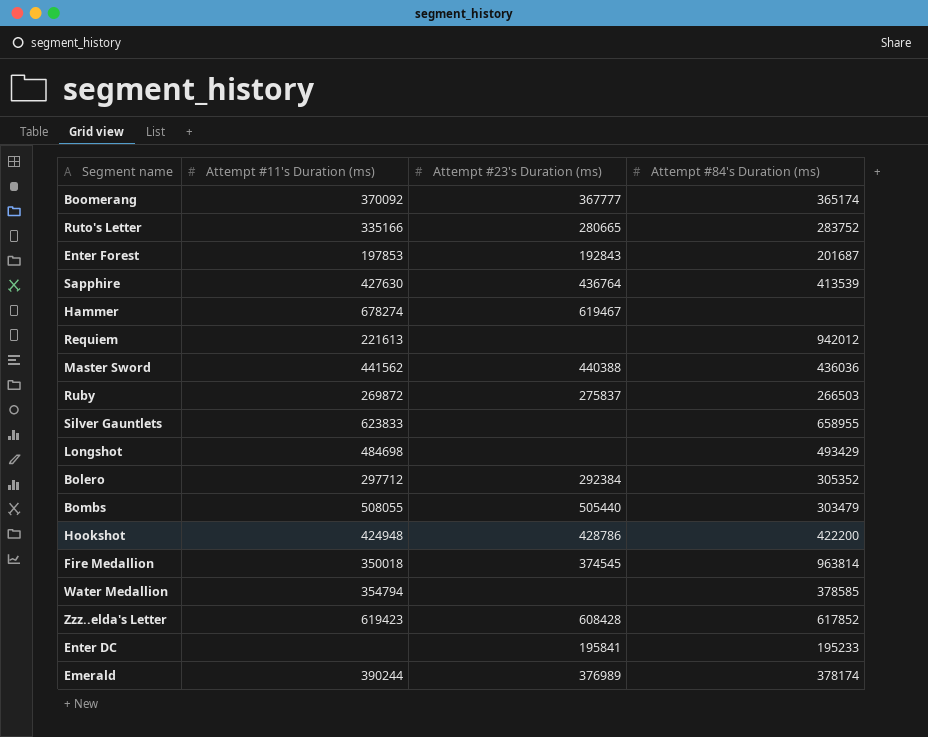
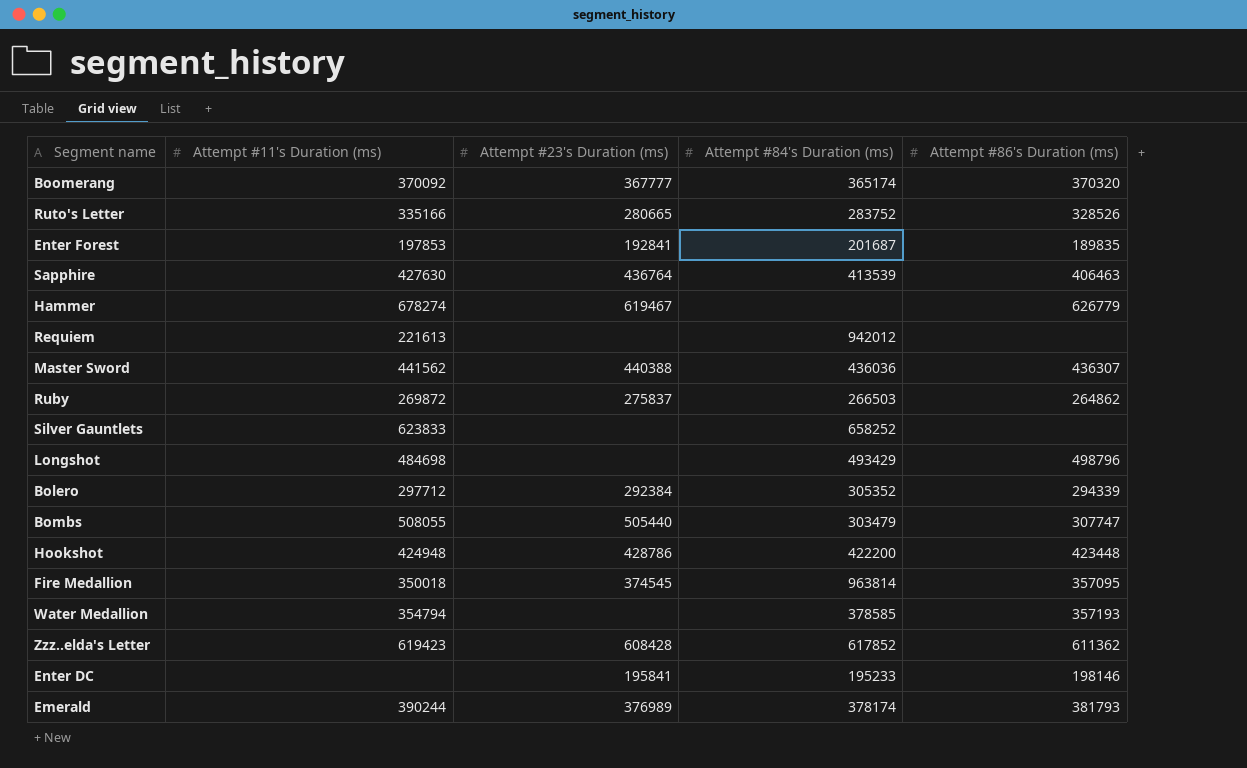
column Attempt #86's Duration (ms) | position: none -> 5
Enter Forest | Attempt #23's Duration (ms): 192843 -> 192841
Silver Gauntlets | Attempt #84's Duration (ms): 658955 -> 658252

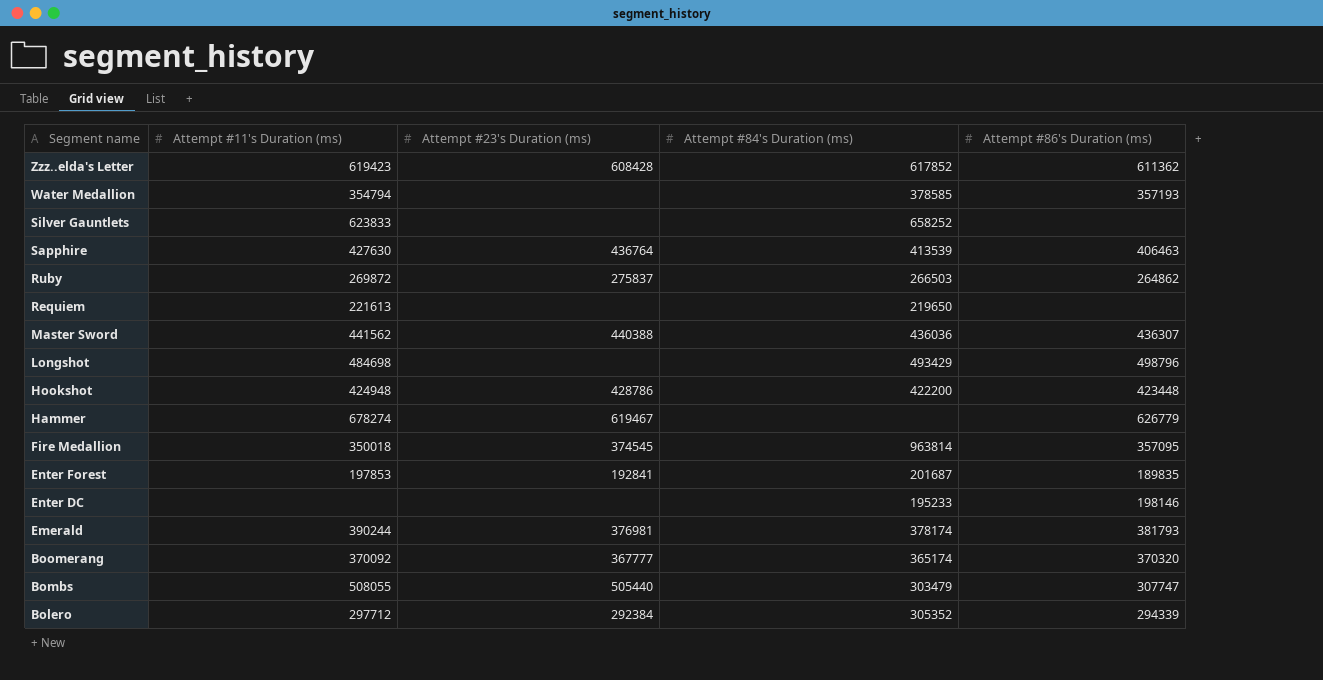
row order: none -> Segment name descending
row Ruto's Letter: 335166 | 280665 | 283752 | 328526 -> none
Requiem | Attempt #84's Duration (ms): 942012 -> 219650
Enter DC | Attempt #23's Duration (ms): 195841 -> none
Emerald | Attempt #23's Duration (ms): 376989 -> 376981

